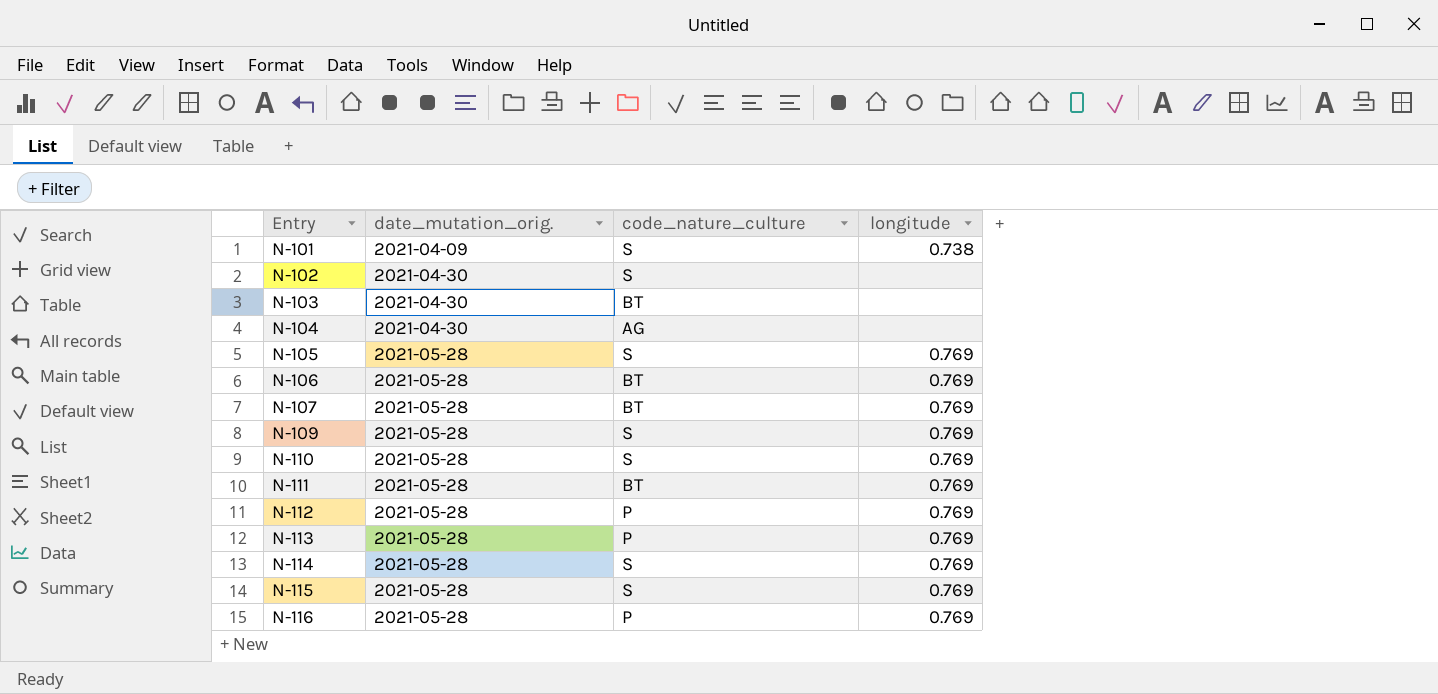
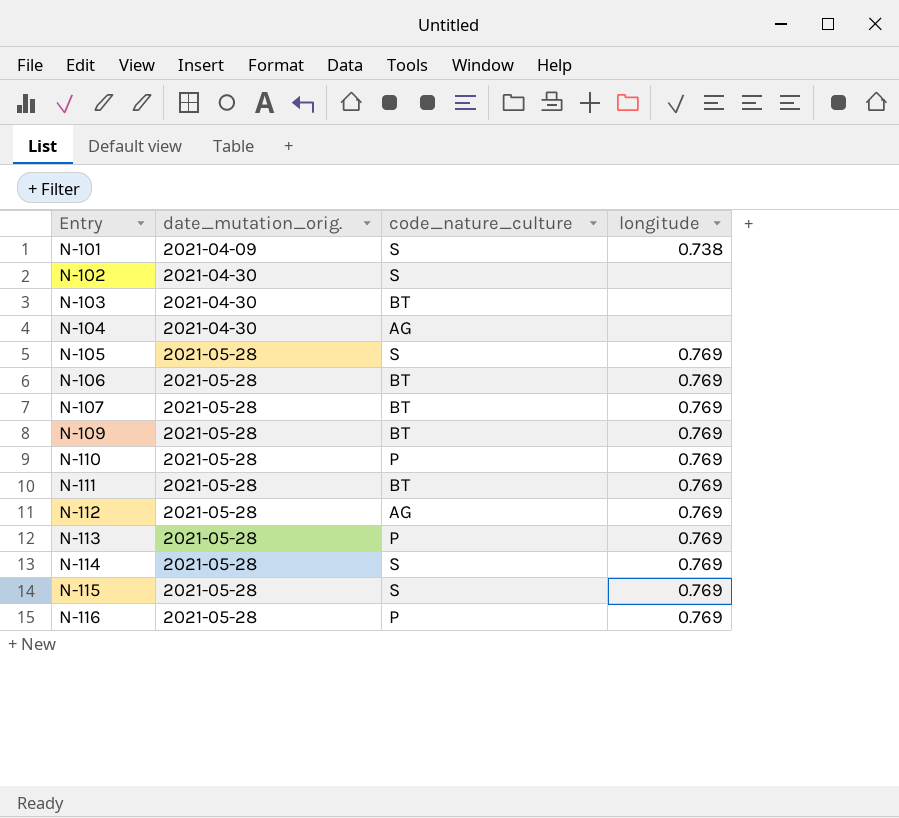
N-109 | code_nature_culture: S -> BT
N-110 | code_nature_culture: S -> P
N-112 | code_nature_culture: P -> AG

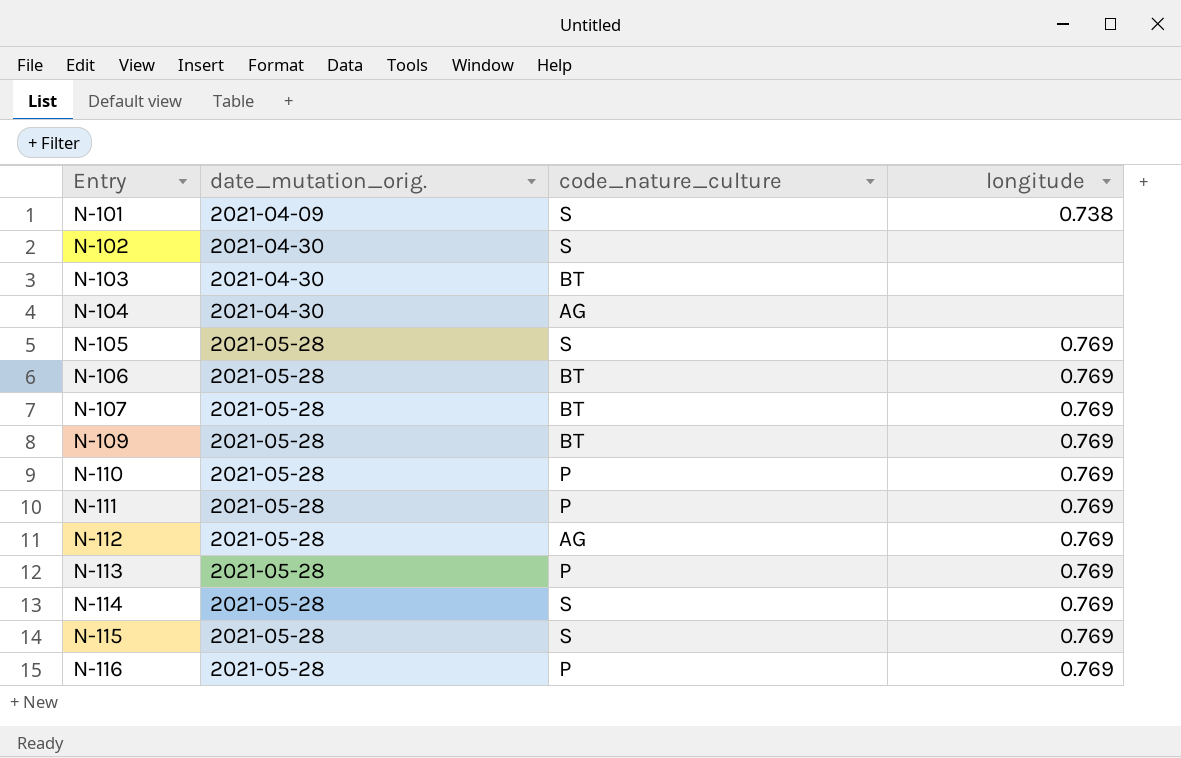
N-111 | code_nature_culture: BT -> P

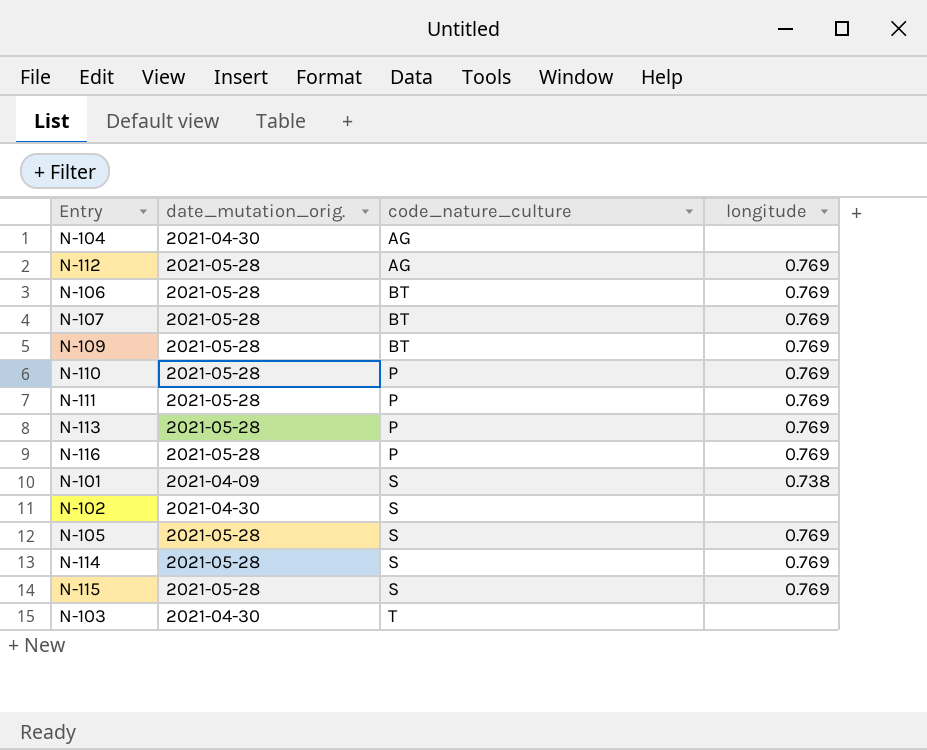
row order: Entry ascending -> code_nature_culture ascending
N-103 | code_nature_culture: BT -> T

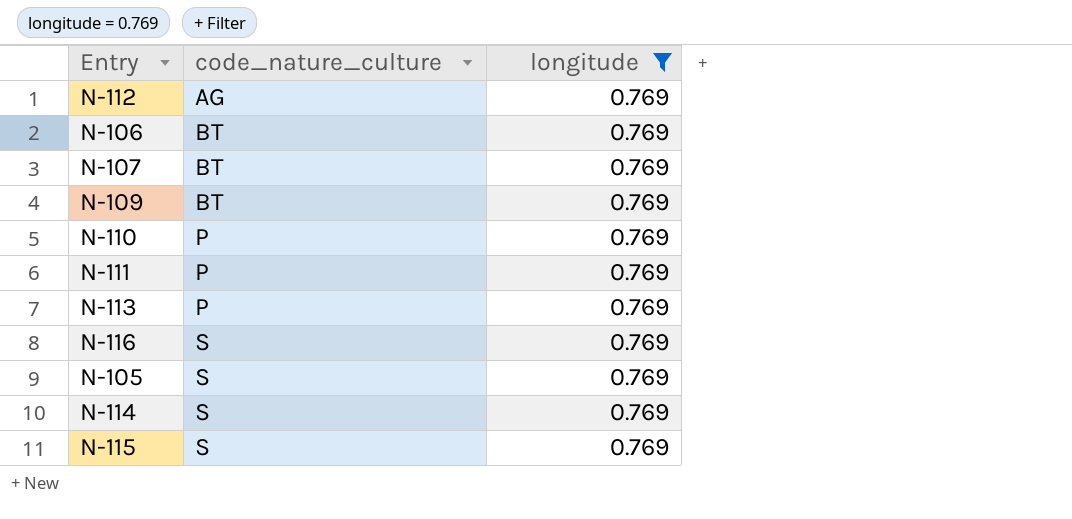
filter: none -> longitude = 0.769
column date_mutation_orig. | position: 2 -> none
N-116 | code_nature_culture: P -> S

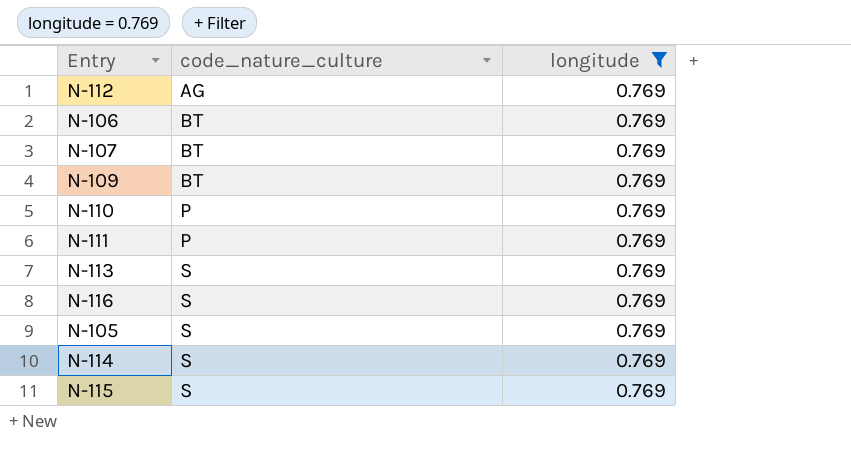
N-113 | code_nature_culture: P -> S

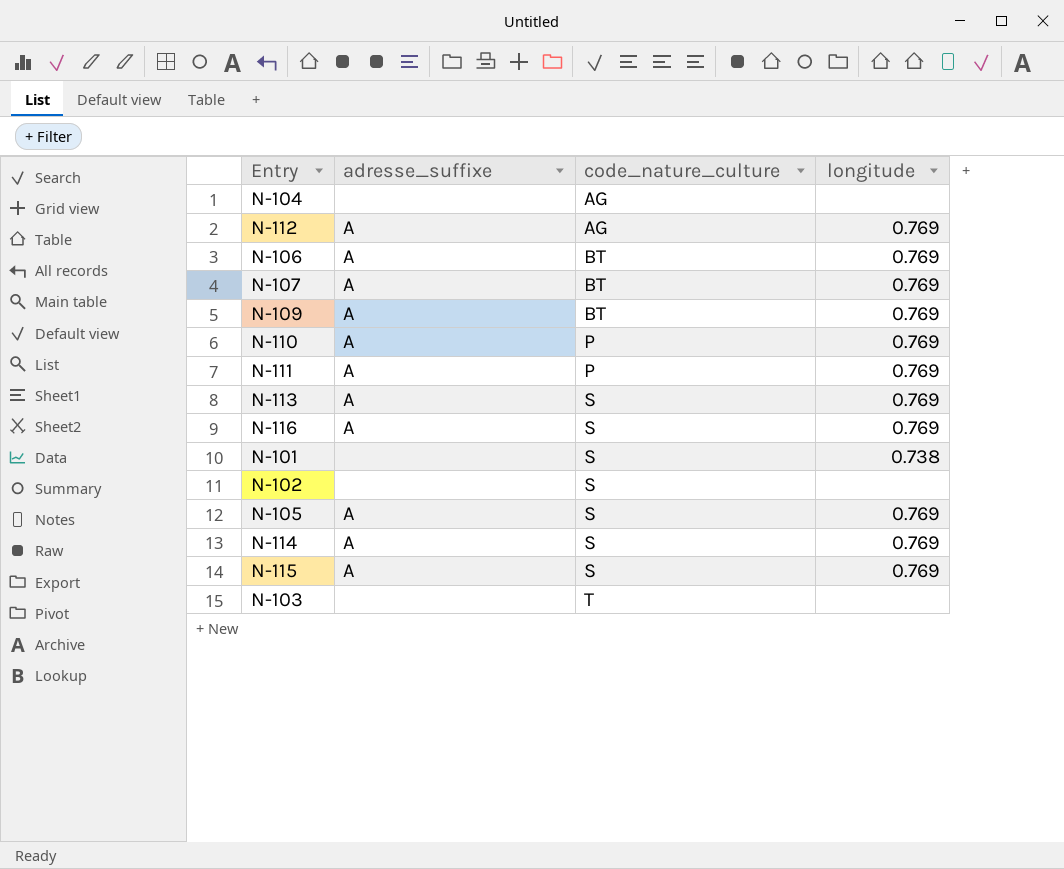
filter: longitude = 0.769 -> none
column adresse_suffixe | position: none -> 2

